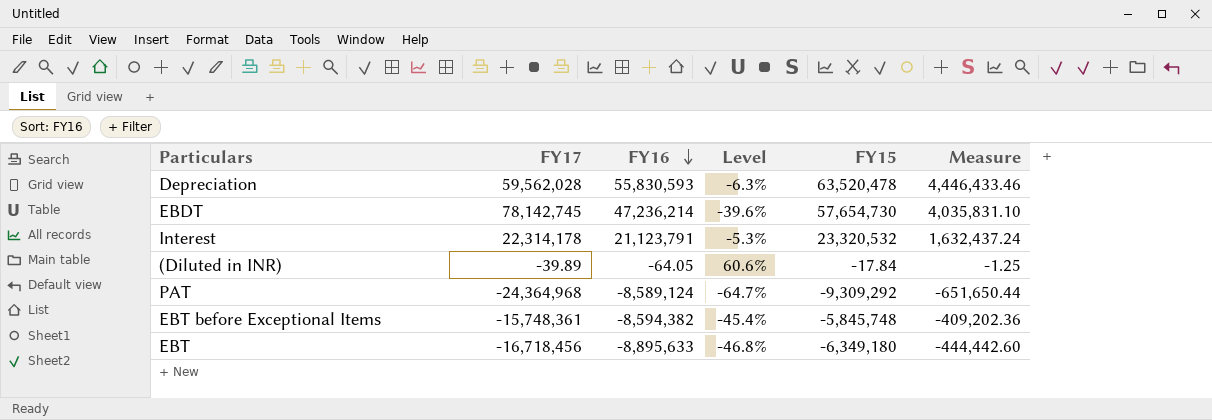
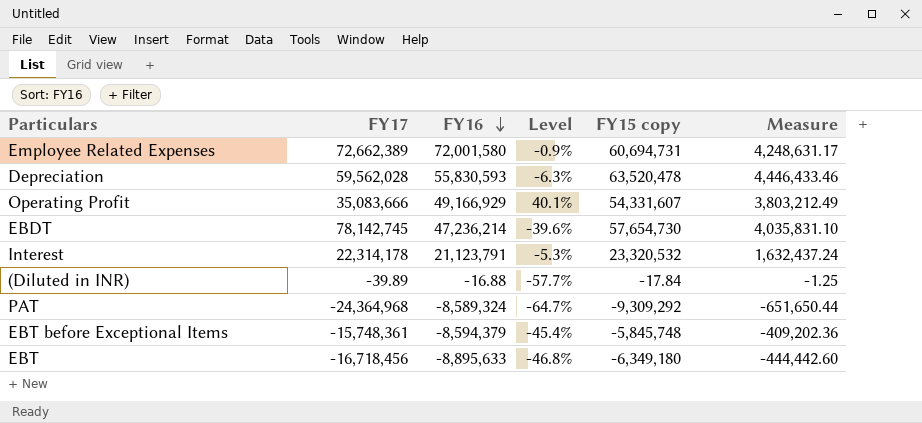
column name: FY15 -> FY15 copy
row Employee Related Expenses: none -> 72,662,389 | 72,001,580 | -0.9% | 60,694,731 | 4,248,631.17
row Operating Profit: none -> 35,083,666 | 49,166,929 | 40.1% | 54,331,607 | 3,803,212.49
(Diluted in INR) | FY16: -64.05 -> -16.88
(Diluted in INR) | Level: 60.6% -> -57.7%
PAT | FY16: -8,589,124 -> -8,589,324
EBT before Exceptional Items | FY16: -8,594,382 -> -8,594,379

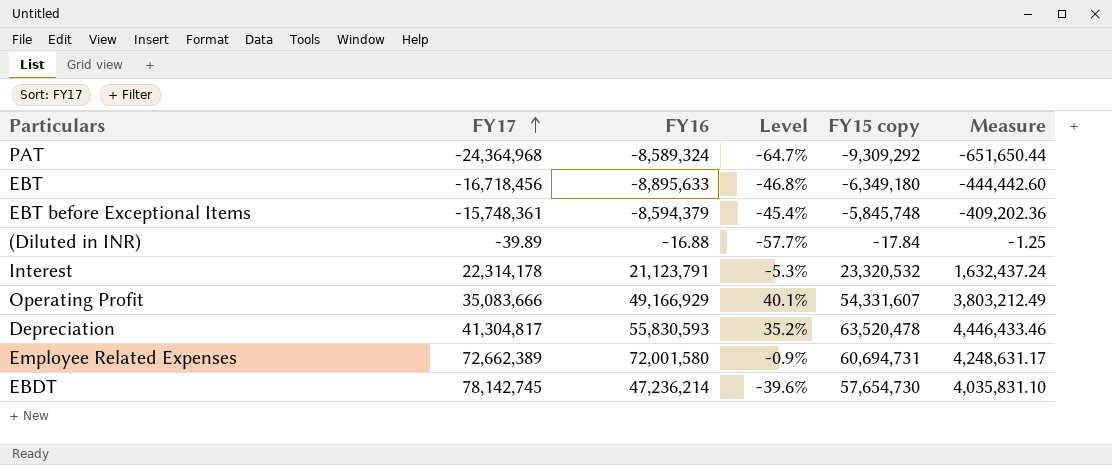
row order: FY16 descending -> FY17 ascending
Depreciation | FY17: 59,562,028 -> 41,304,817
Depreciation | Level: -6.3% -> 35.2%

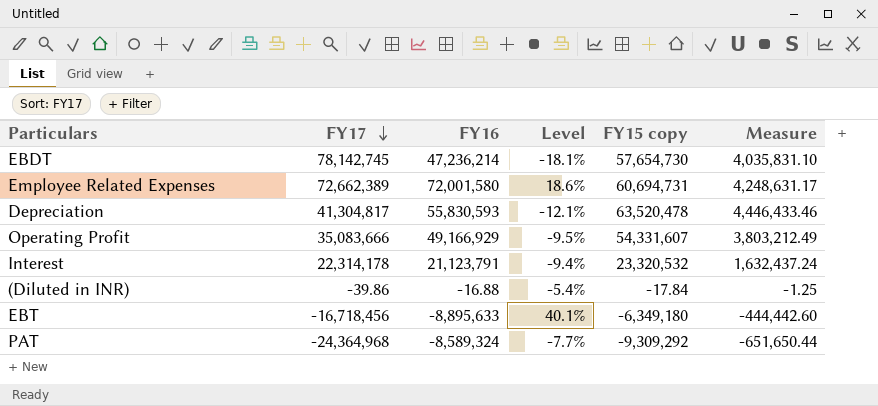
row order: FY17 ascending -> FY17 descending
column Level | formula: ([FY16] - [FY17]) / [FY17] -> ([FY16] - [FY15 copy]) / [FY15 copy]
row EBT before Exceptional Items: -15,748,361 | -8,594,379 | -45.4% | -5,845,748 | -409,202.36 -> none
(Diluted in INR) | FY17: -39.89 -> -39.86

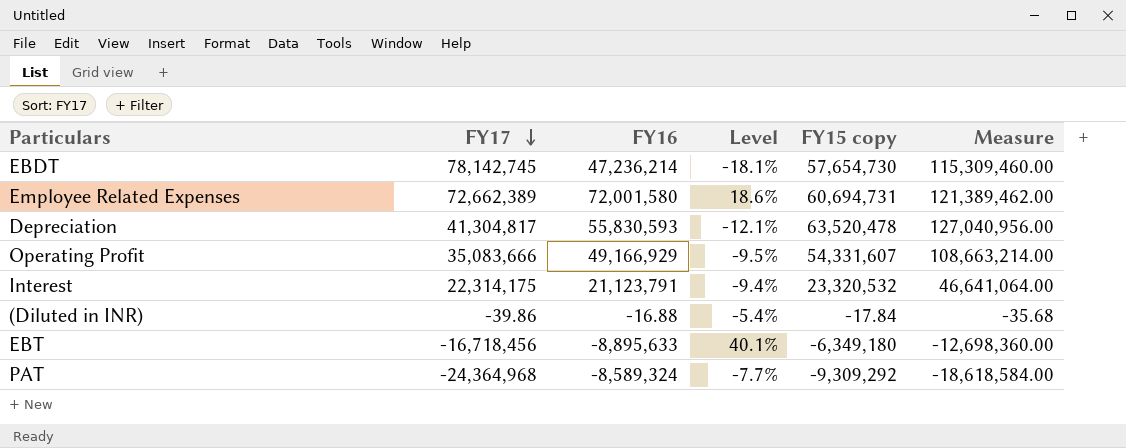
column Measure | formula: [FY15 copy] * 0.07 -> [FY15 copy] * 2
Interest | FY17: 22,314,178 -> 22,314,175

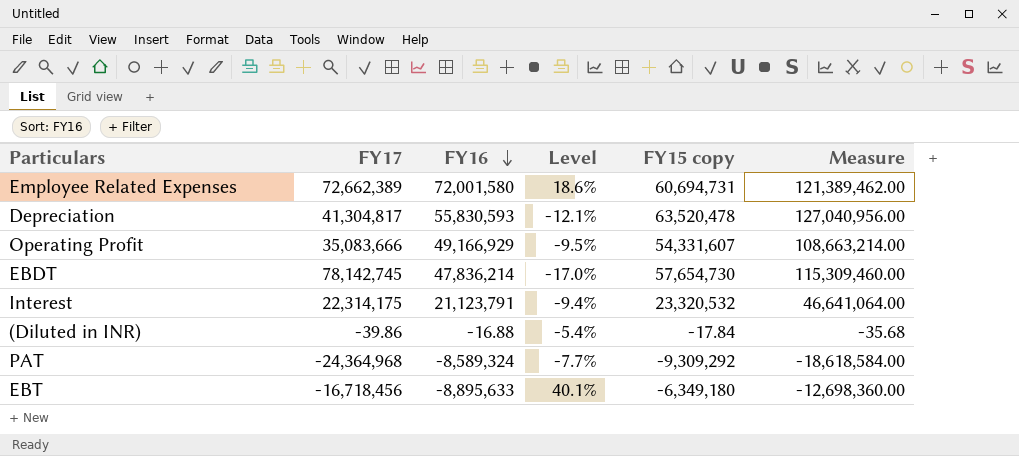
row order: FY17 descending -> FY16 descending
EBDT | FY16: 47,236,214 -> 47,836,214
EBDT | Level: -18.1% -> -17.0%

